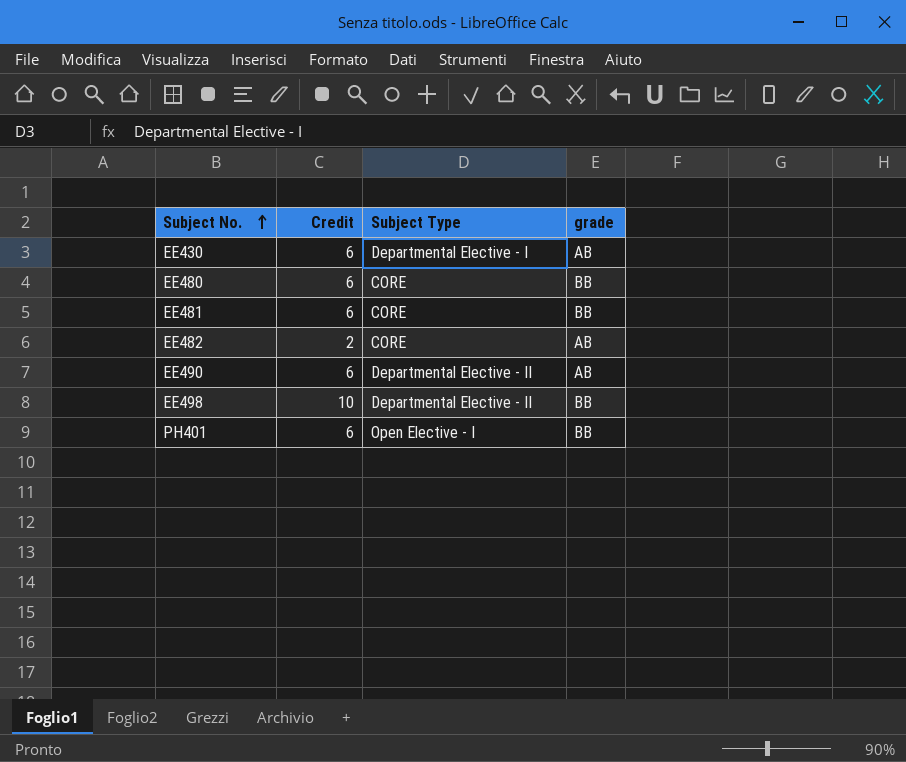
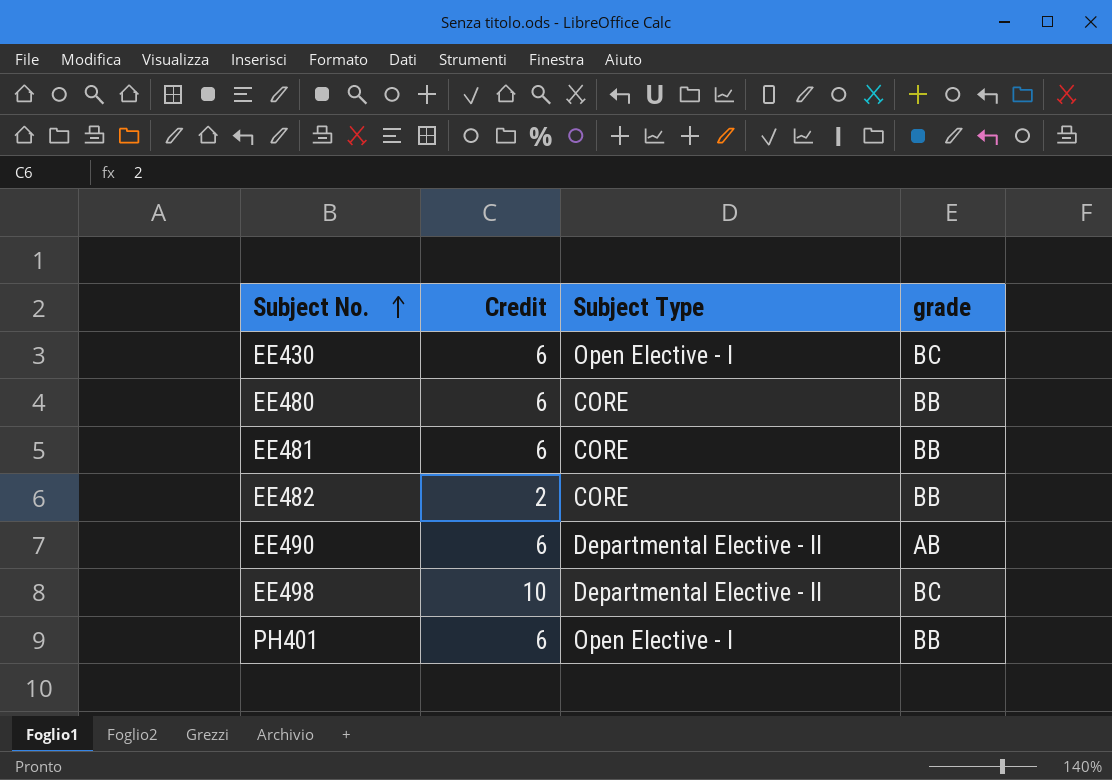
EE430 | Subject Type: Departmental Elective - I -> Open Elective - I
EE430 | grade: AB -> BC
EE482 | grade: AB -> BB
EE498 | grade: BB -> BC

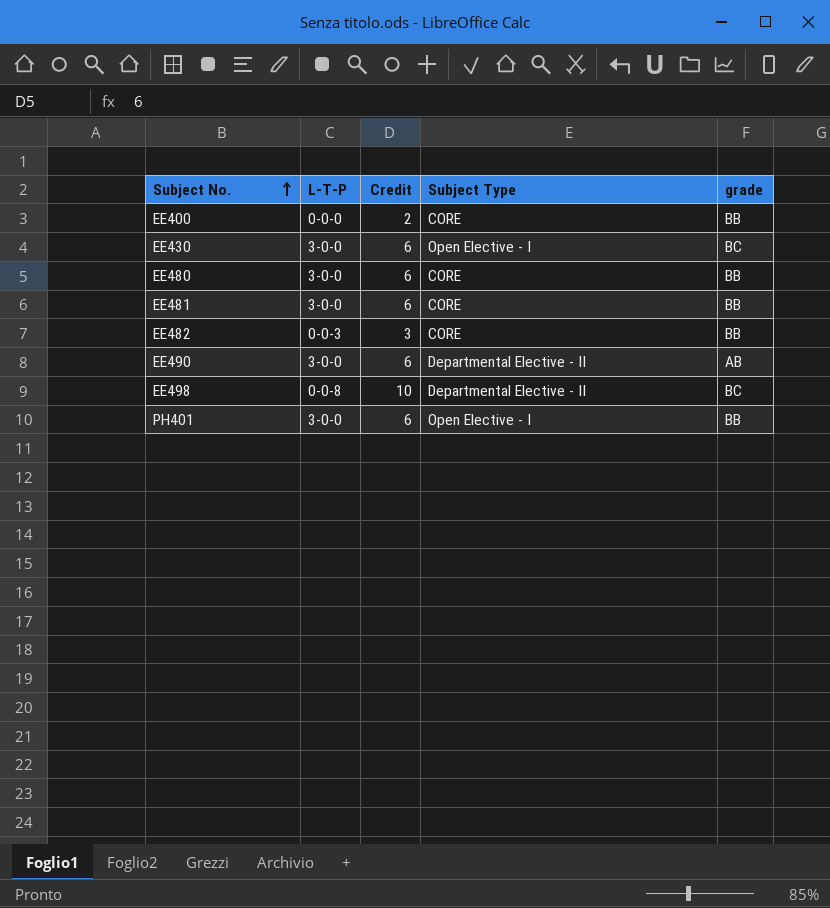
column L-T-P | position: none -> 2
row EE400: none -> 0-0-0 | 2 | CORE | BB
EE482 | Credit: 2 -> 3

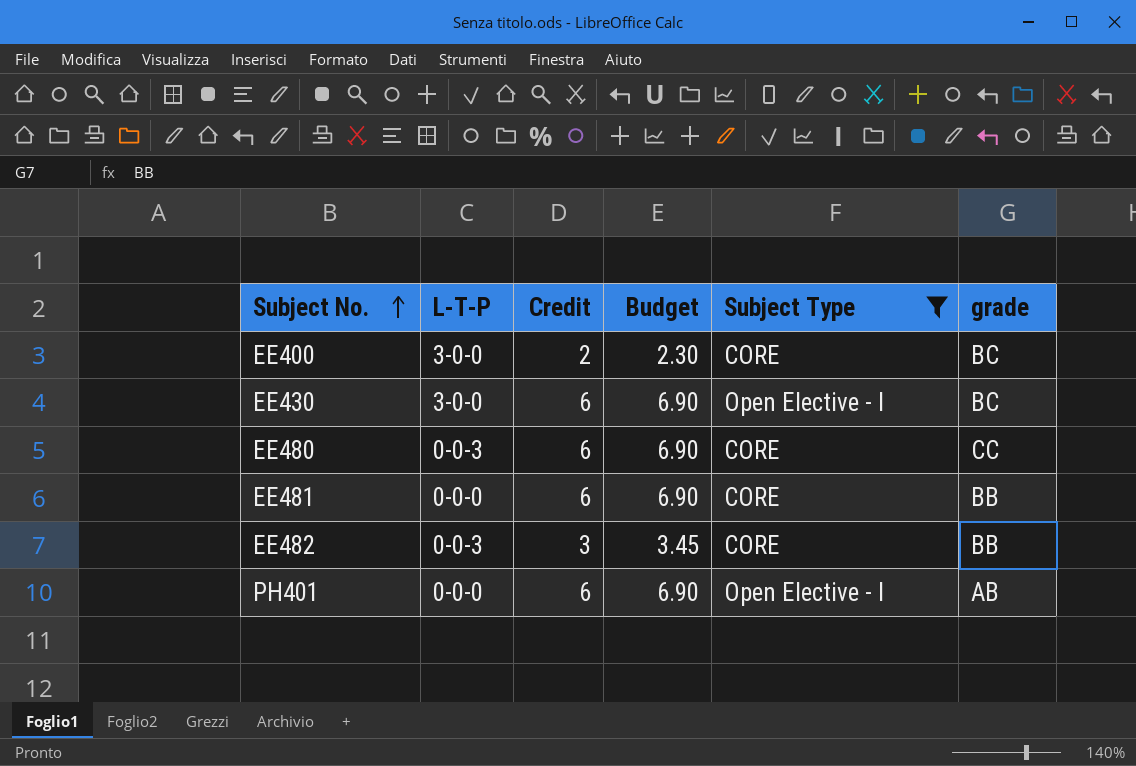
filter: none -> Subject Type != Departmental Elective - II
column Budget | formula: none -> [Credit] * 1.15
EE400 | L-T-P: 0-0-0 -> 3-0-0
EE400 | grade: BB -> BC
EE480 | L-T-P: 3-0-0 -> 0-0-3
EE480 | grade: BB -> CC
EE481 | L-T-P: 3-0-0 -> 0-0-0
PH401 | L-T-P: 3-0-0 -> 0-0-0
PH401 | grade: BB -> AB

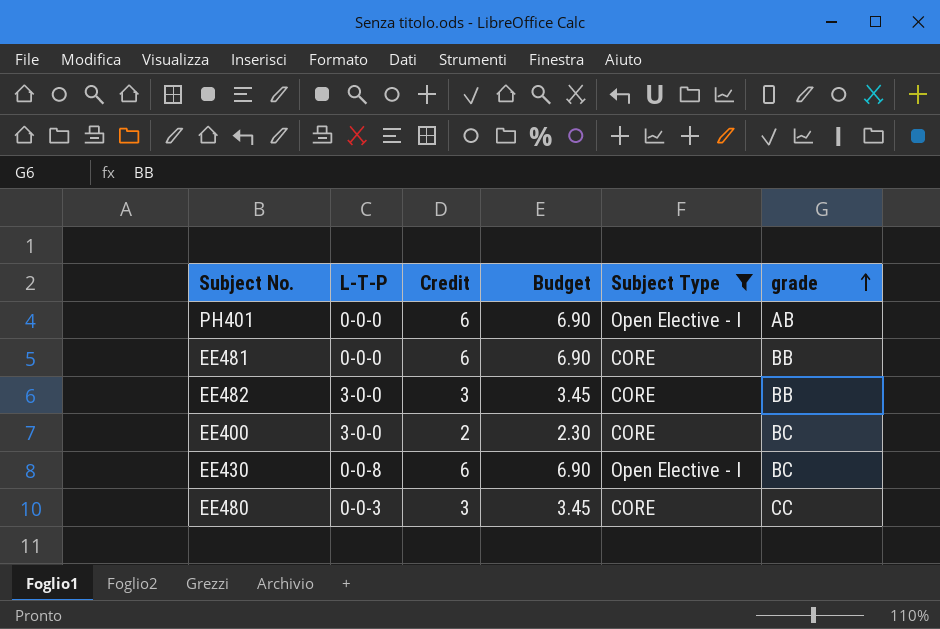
row order: Subject No. ascending -> grade ascending
EE482 | L-T-P: 0-0-3 -> 3-0-0
EE430 | L-T-P: 3-0-0 -> 0-0-8
EE480 | Credit: 6 -> 3
EE480 | Budget: 6.90 -> 3.45

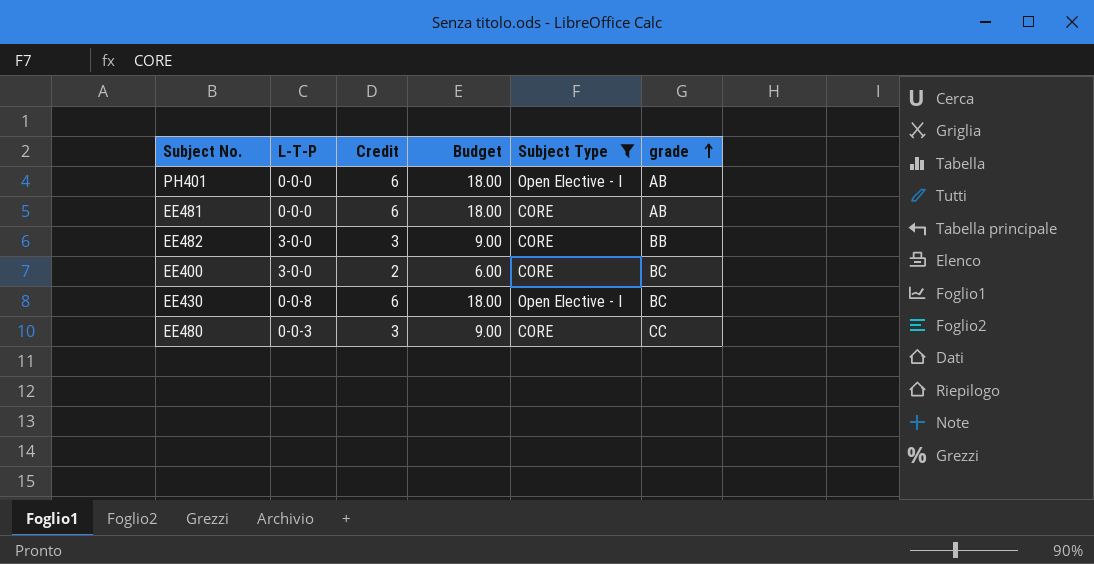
column Budget | formula: [Credit] * 1.15 -> [Credit] * 3
EE481 | grade: BB -> AB

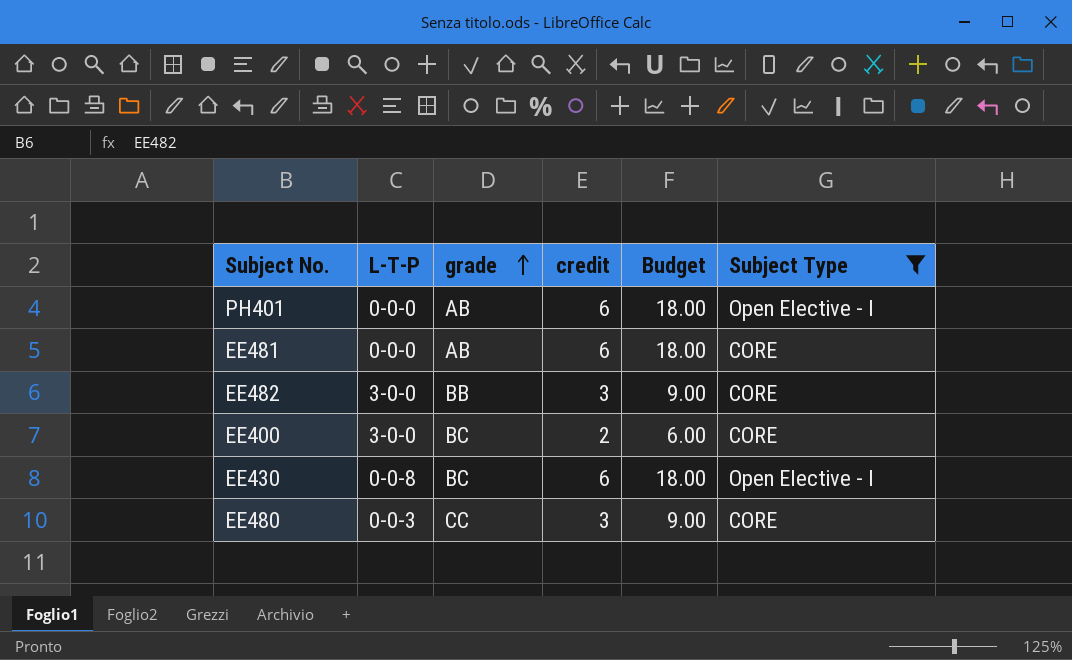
column grade | position: 6 -> 3
column name: Credit -> credit

